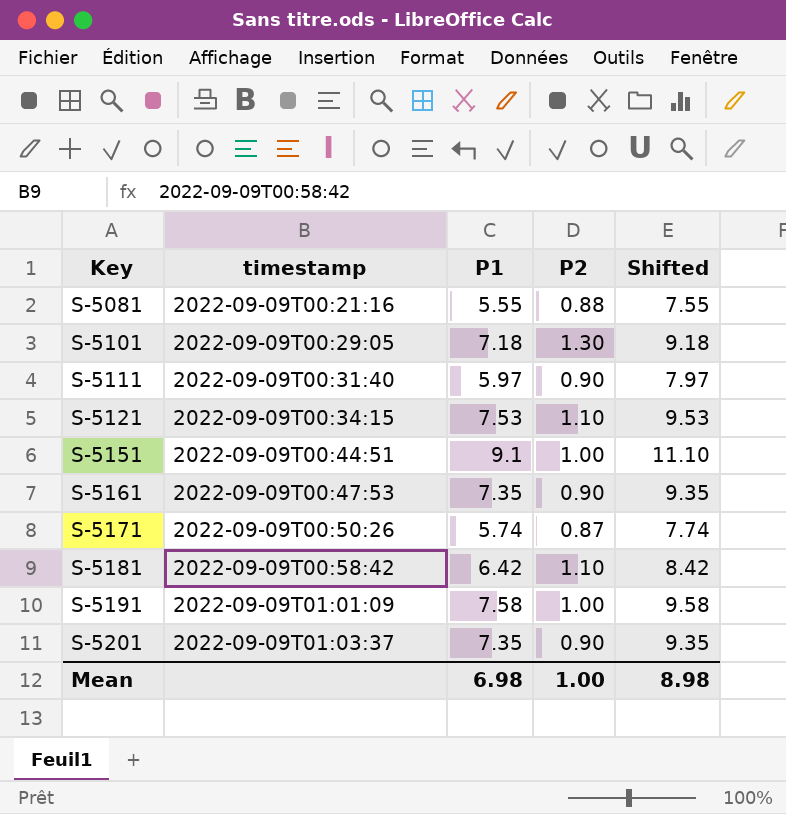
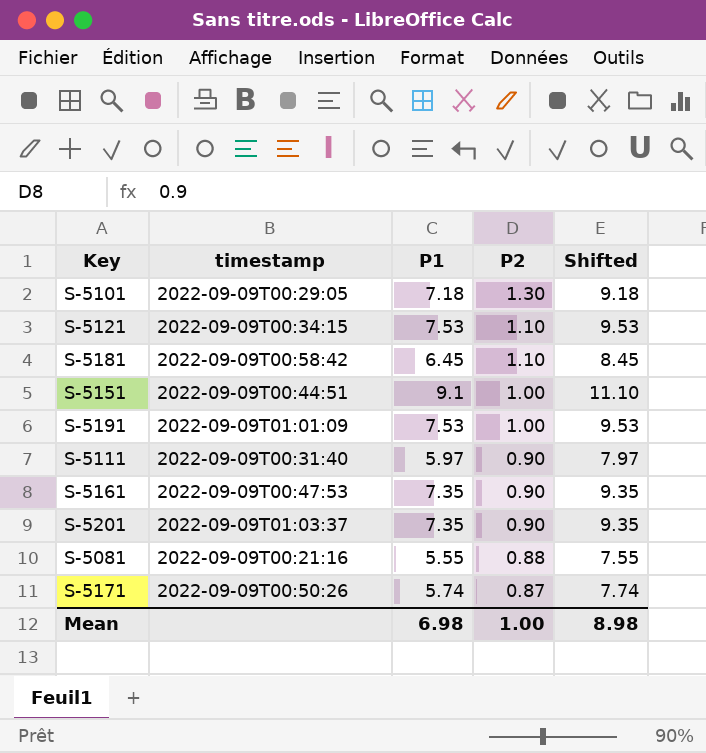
row order: Key ascending -> P2 descending
S-5181 | P1: 6.42 -> 6.45
S-5181 | Shifted: 8.42 -> 8.45
S-5191 | P1: 7.58 -> 7.53
S-5191 | Shifted: 9.58 -> 9.53

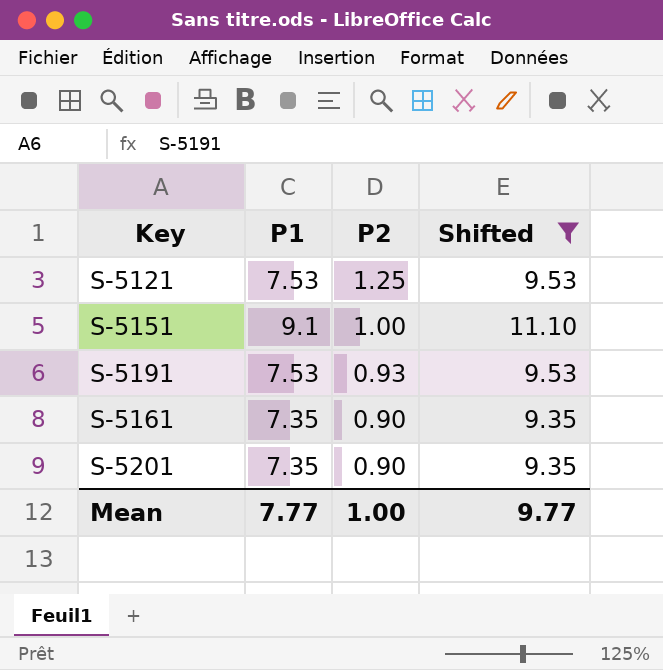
filter: none -> Shifted >= 9.35
column timestamp | position: 2 -> none
S-5121 | P2: 1.10 -> 1.25
S-5191 | P2: 1.00 -> 0.93
Mean | P1: 6.98 -> 7.77
Mean | Shifted: 8.98 -> 9.77

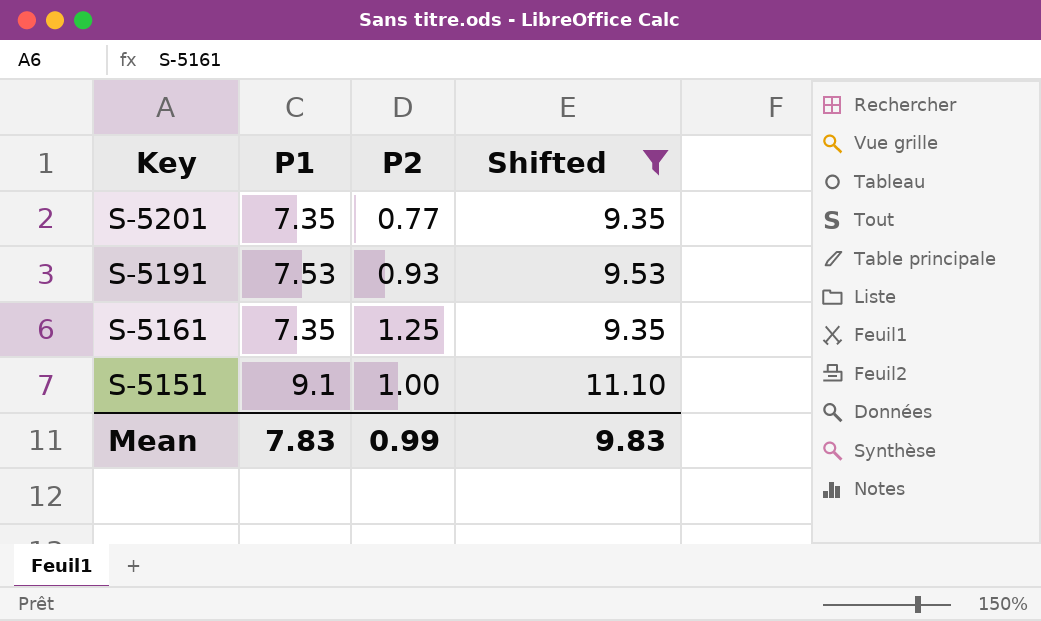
row order: P2 descending -> Key descending
row S-5121: 7.53 | 1.25 | 9.53 -> none
S-5201 | P2: 0.90 -> 0.77
S-5161 | P2: 0.90 -> 1.25
Mean | P1: 7.77 -> 7.83
Mean | P2: 1.00 -> 0.99
Mean | Shifted: 9.77 -> 9.83

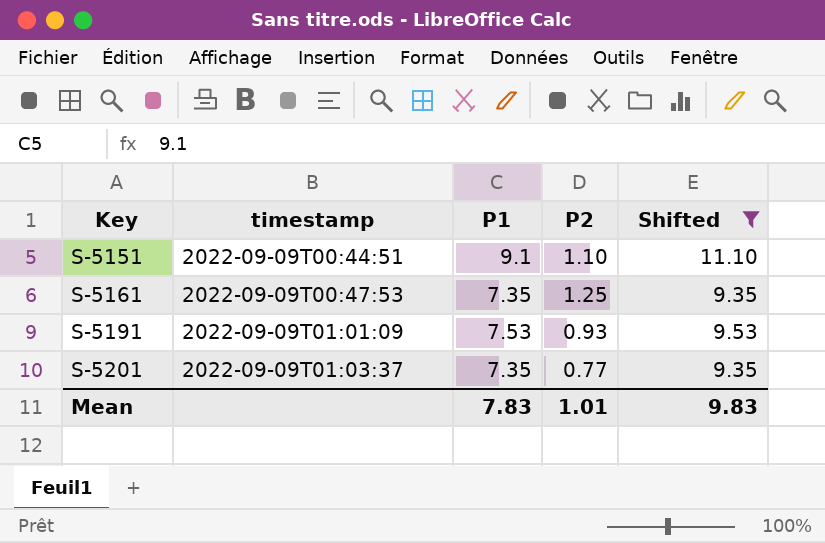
row order: Key descending -> Key ascending
column timestamp | position: none -> 2
S-5151 | P2: 1.00 -> 1.10
Mean | P2: 0.99 -> 1.01

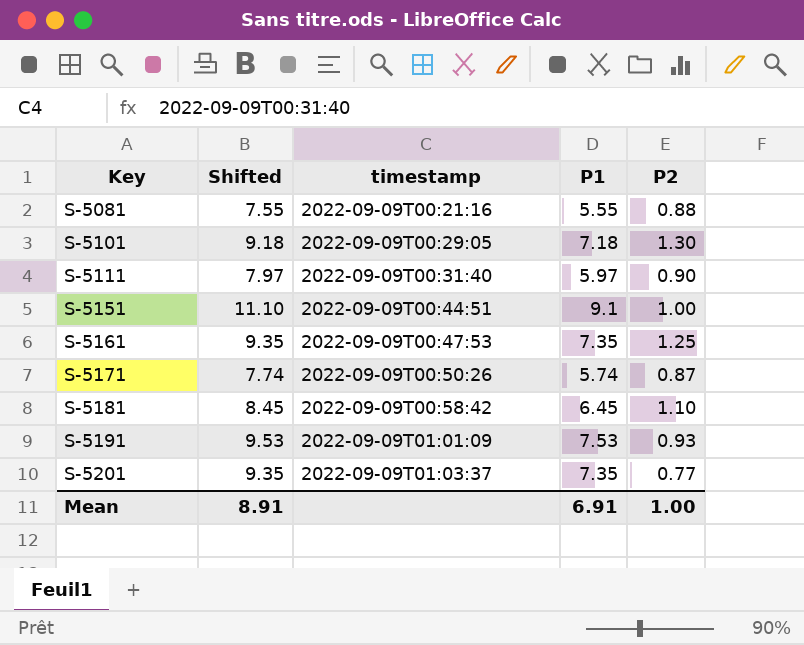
filter: Shifted >= 9.35 -> none
column Shifted | position: 5 -> 2
S-5151 | P2: 1.10 -> 1.00
Mean | Shifted: 9.83 -> 8.91
Mean | P1: 7.83 -> 6.91
Mean | P2: 1.01 -> 1.00

